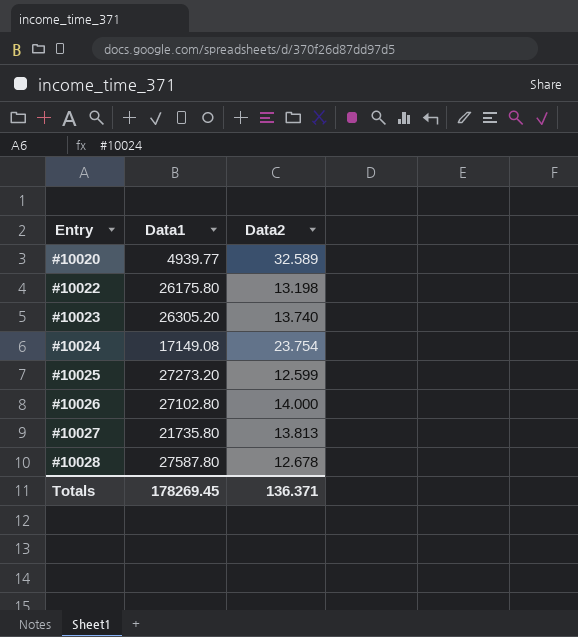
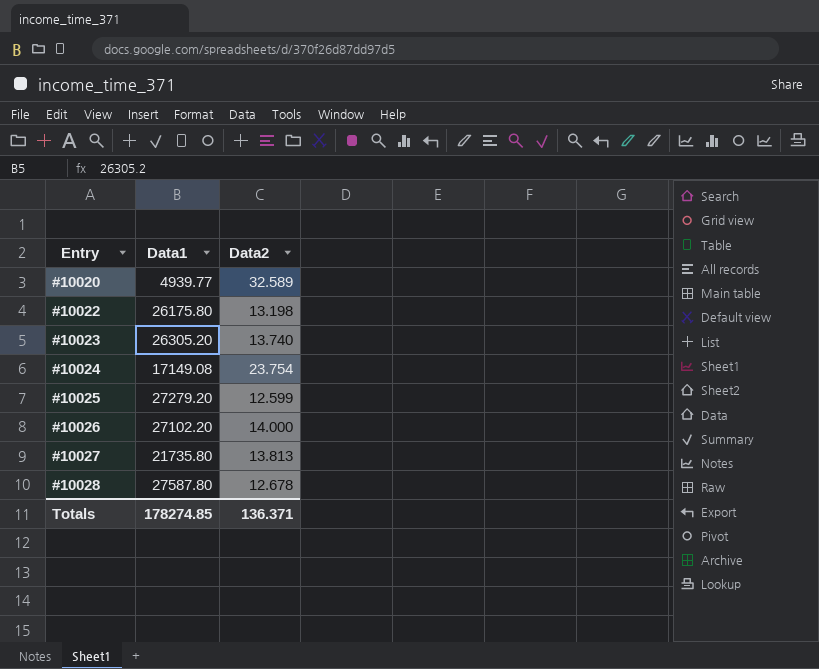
#10025 | Data1: 27273.20 -> 27279.20
#10026 | Data1: 27102.80 -> 27102.20
Totals | Data1: 178269.45 -> 178274.85

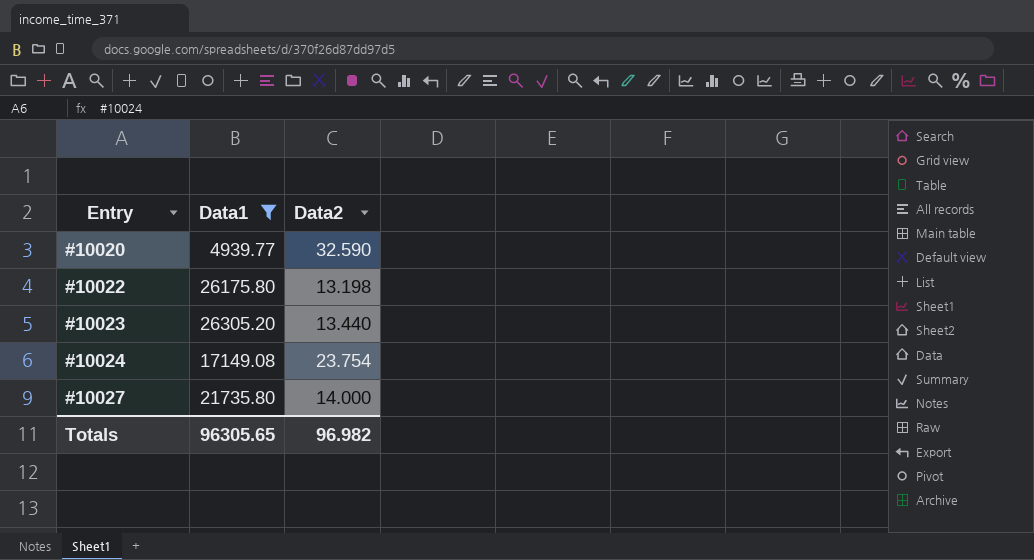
filter: none -> Data1 <= 26305.20
#10020 | Data2: 32.589 -> 32.590
#10023 | Data2: 13.740 -> 13.440
#10027 | Data2: 13.813 -> 14.000
Totals | Data1: 178274.85 -> 96305.65
Totals | Data2: 136.371 -> 96.982

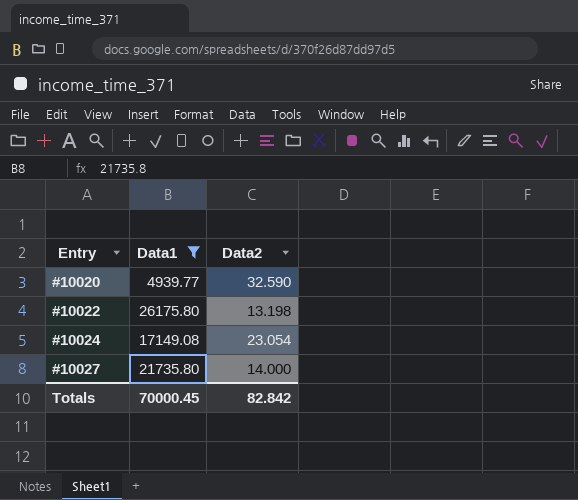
row #10023: 26305.20 | 13.440 -> none
#10024 | Data2: 23.754 -> 23.054
Totals | Data1: 96305.65 -> 70000.45
Totals | Data2: 96.982 -> 82.842

